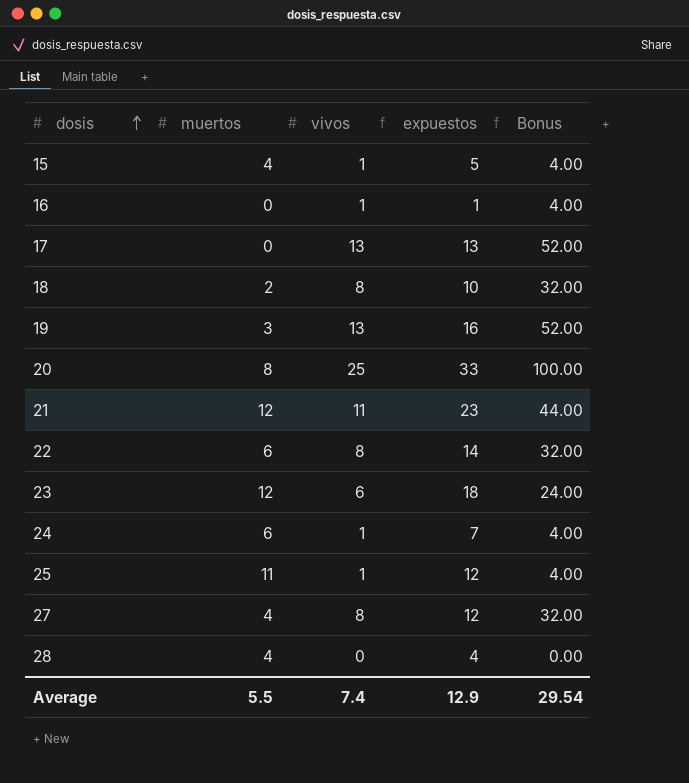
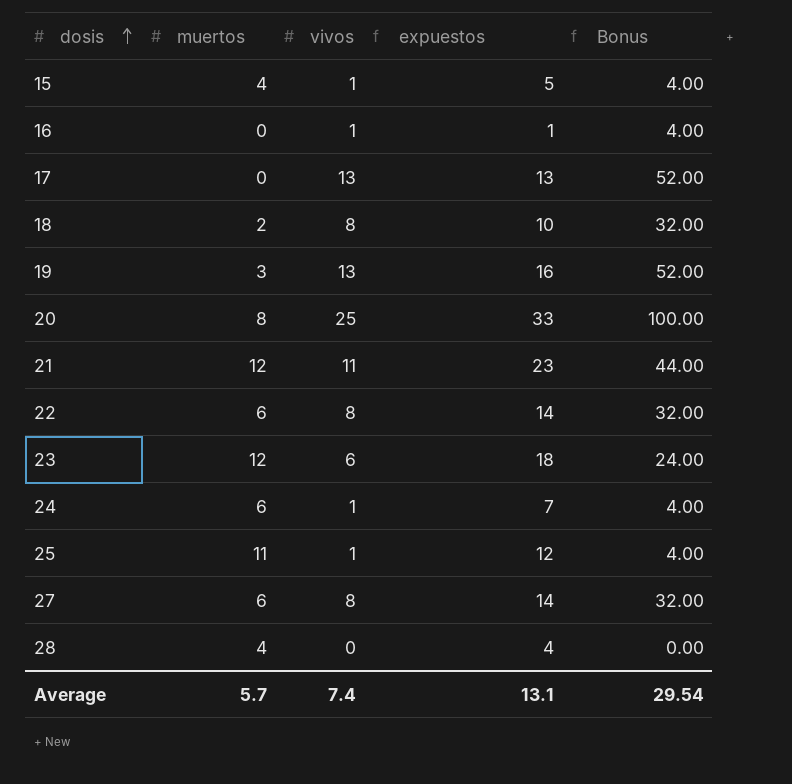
27 | muertos: 4 -> 6
27 | expuestos: 12 -> 14
Average | muertos: 5.5 -> 5.7
Average | expuestos: 12.9 -> 13.1

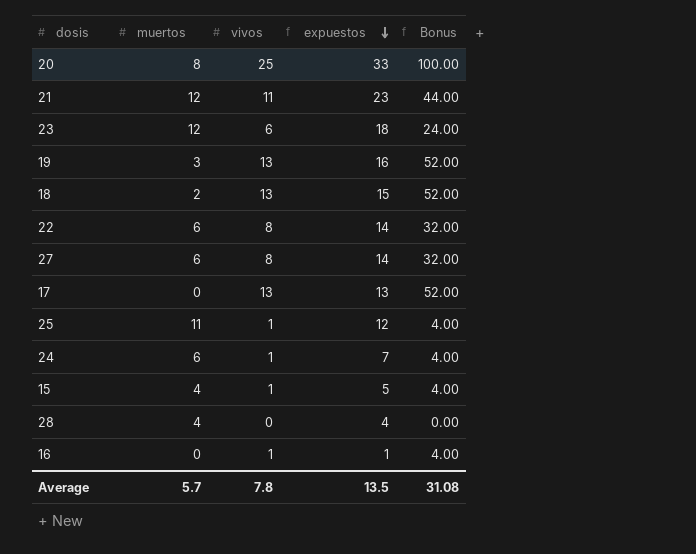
row order: dosis ascending -> expuestos descending
18 | vivos: 8 -> 13
18 | expuestos: 10 -> 15
18 | Bonus: 32.00 -> 52.00
Average | vivos: 7.4 -> 7.8
Average | expuestos: 13.1 -> 13.5
Average | Bonus: 29.54 -> 31.08

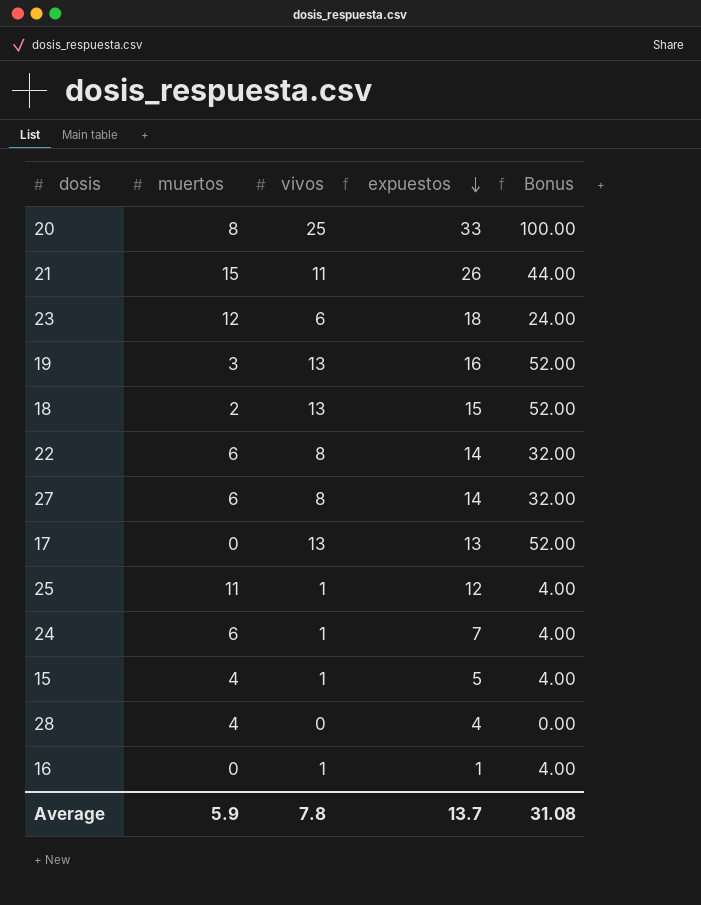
21 | muertos: 12 -> 15
21 | expuestos: 23 -> 26
Average | muertos: 5.7 -> 5.9
Average | expuestos: 13.5 -> 13.7

